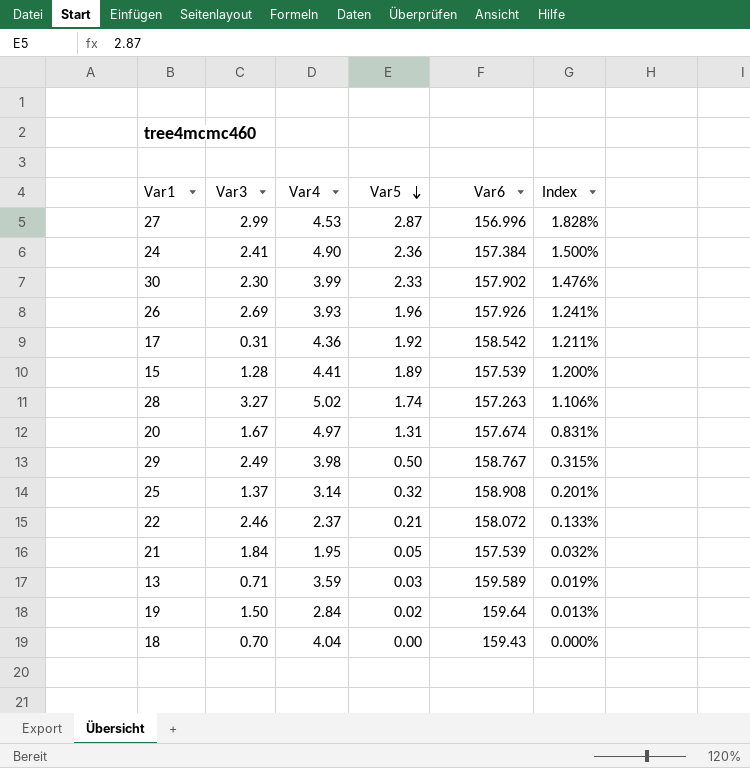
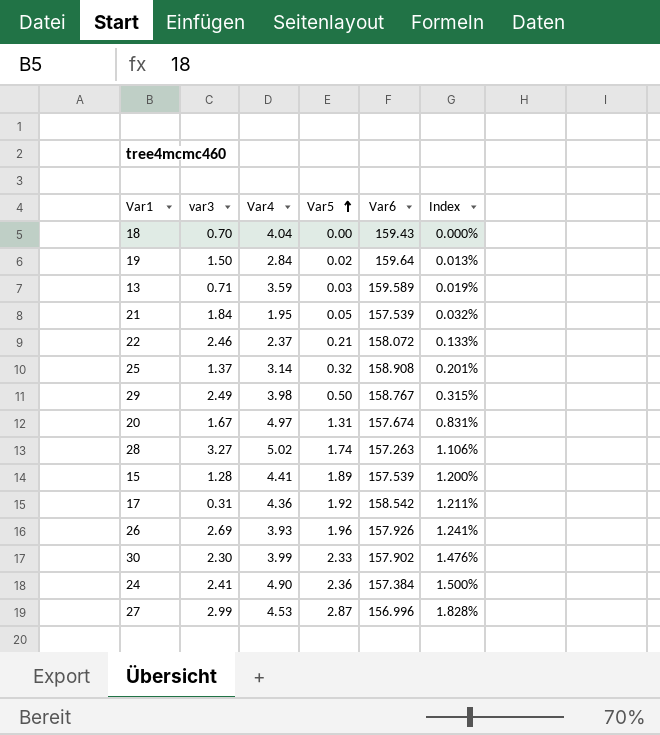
row order: Var5 descending -> Var5 ascending
column name: Var3 -> var3

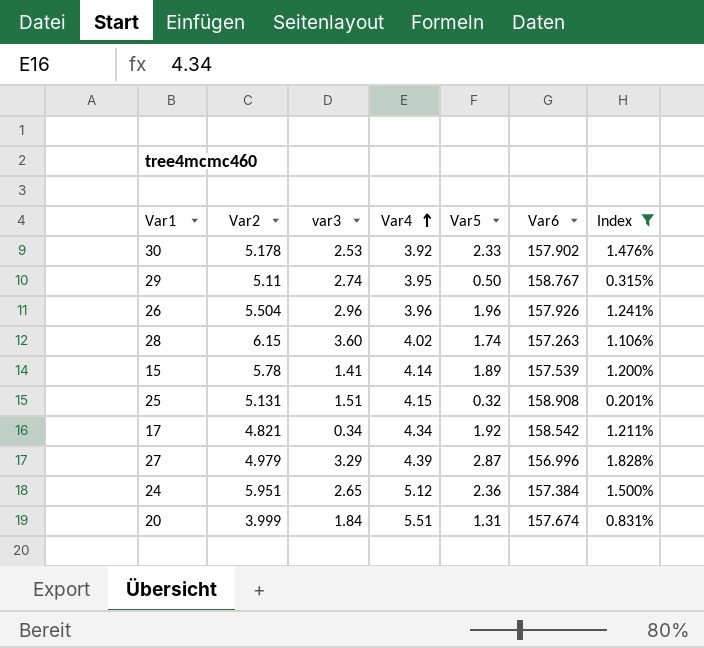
filter: none -> Index >= 0.201%
row order: Var5 ascending -> Var4 ascending
column Var2 | position: none -> 2
30 | var3: 2.30 -> 2.53
30 | Var4: 3.99 -> 3.92
29 | var3: 2.49 -> 2.74
29 | Var4: 3.98 -> 3.95
26 | var3: 2.69 -> 2.96
26 | Var4: 3.93 -> 3.96
28 | var3: 3.27 -> 3.60
28 | Var4: 5.02 -> 4.02
15 | var3: 1.28 -> 1.41
15 | Var4: 4.41 -> 4.14
25 | var3: 1.37 -> 1.51
25 | Var4: 3.14 -> 4.15
17 | var3: 0.31 -> 0.34
17 | Var4: 4.36 -> 4.34
27 | var3: 2.99 -> 3.29
27 | Var4: 4.53 -> 4.39
24 | var3: 2.41 -> 2.65
24 | Var4: 4.90 -> 5.12
20 | var3: 1.67 -> 1.84
20 | Var4: 4.97 -> 5.51

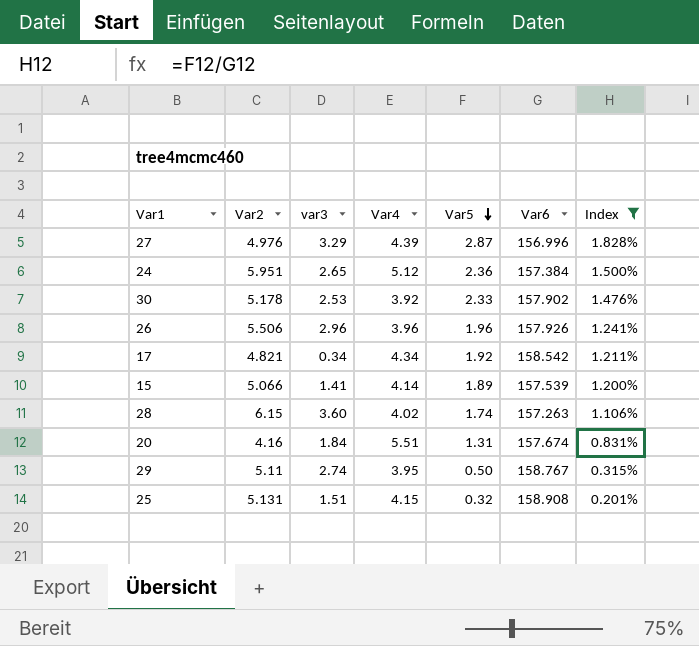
row order: Var4 ascending -> Var5 descending
27 | Var2: 4.979 -> 4.976
26 | Var2: 5.504 -> 5.506
15 | Var2: 5.78 -> 5.066
20 | Var2: 3.999 -> 4.16

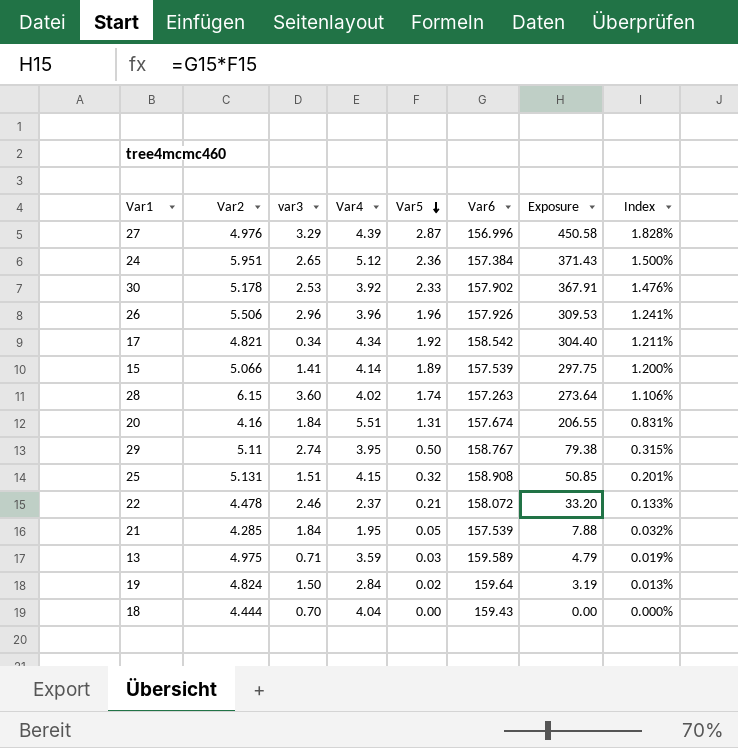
filter: Index >= 0.201% -> none
column Exposure | formula: none -> [Var5] * [Var6]

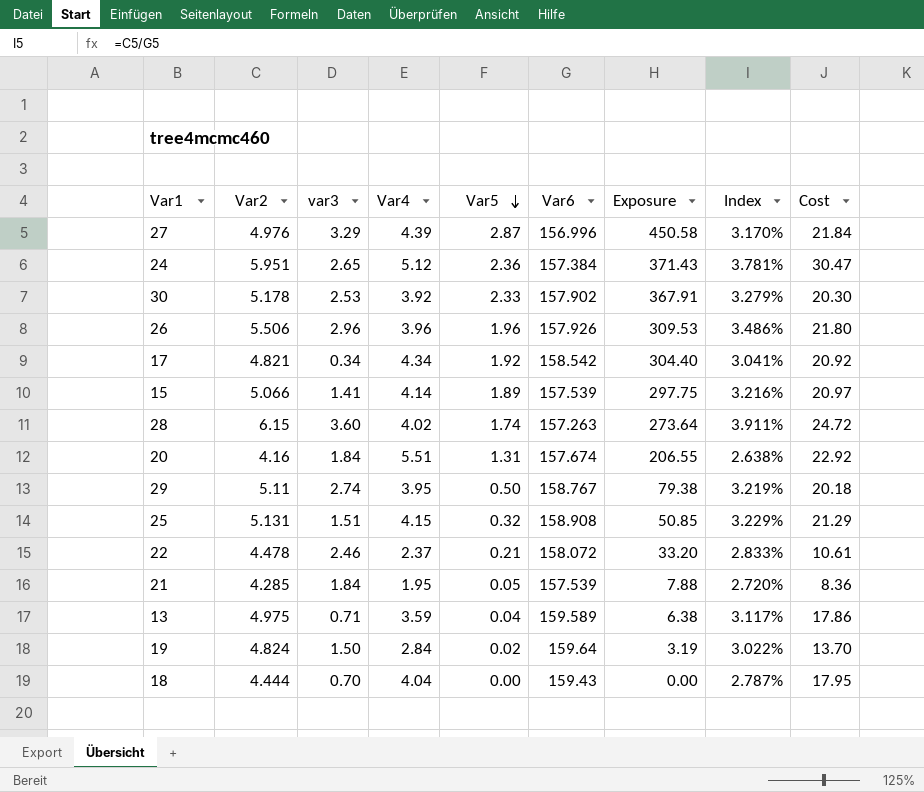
column Index | formula: [Var5] / [Var6] -> [Var2] / [Var6]
column Cost | formula: none -> [Var2] * [Var4]
13 | Var5: 0.03 -> 0.04
13 | Exposure: 4.79 -> 6.38

